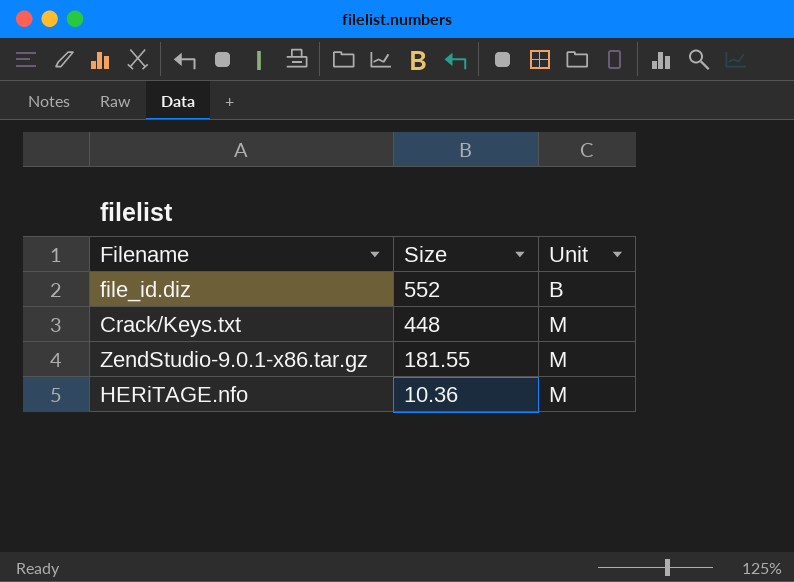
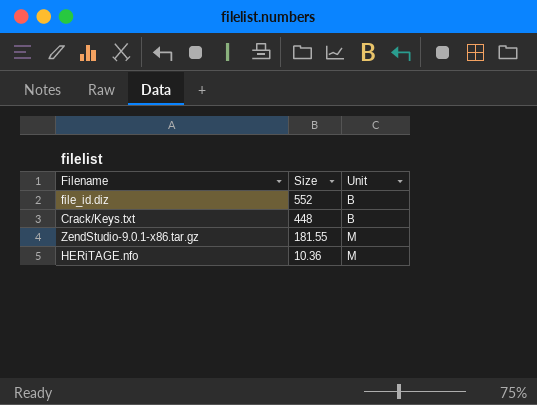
Crack/Keys.txt | Unit: M -> B

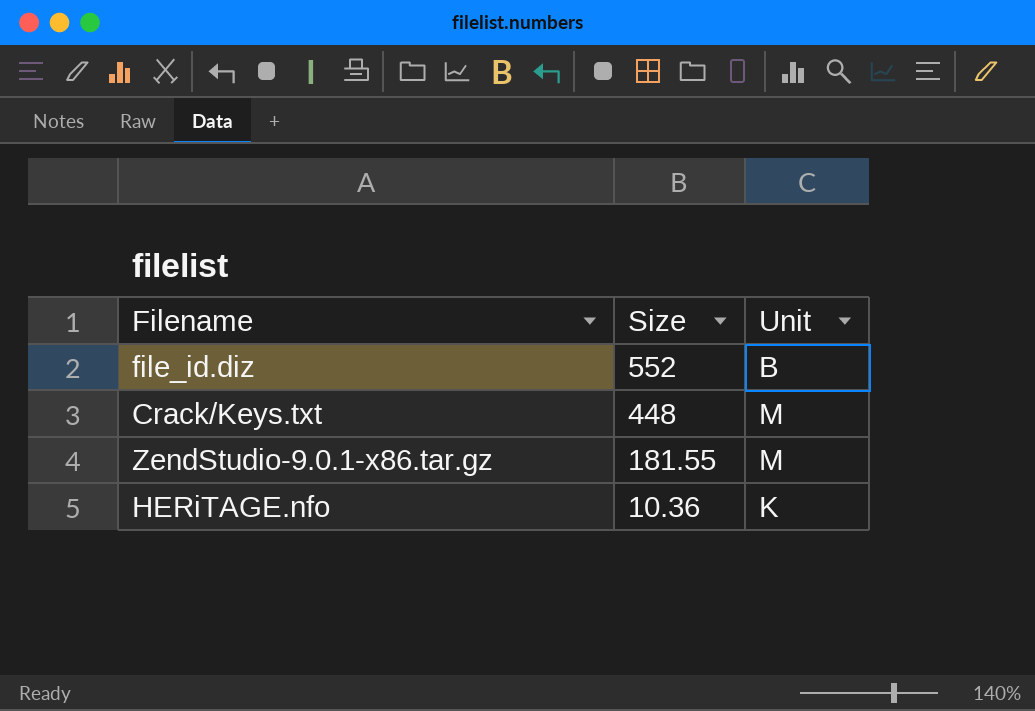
Crack/Keys.txt | Unit: B -> M
HERiTAGE.nfo | Unit: M -> K

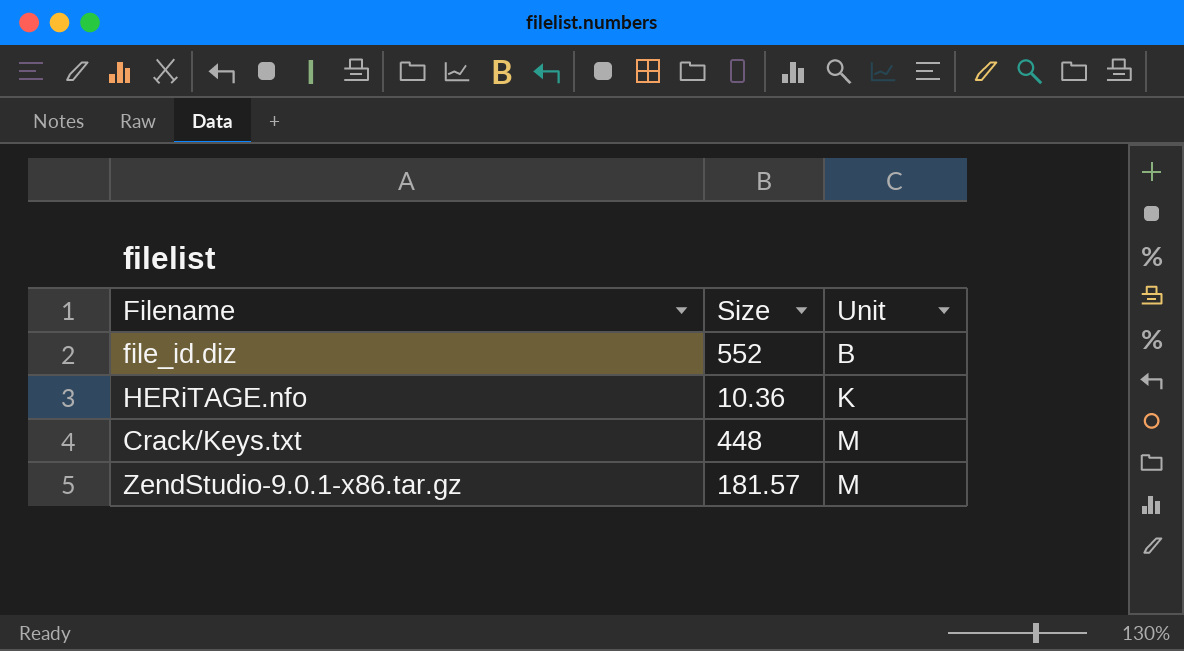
row order: Size descending -> Unit ascending
ZendStudio-9.0.1-x86.tar.gz | Size: 181.55 -> 181.57

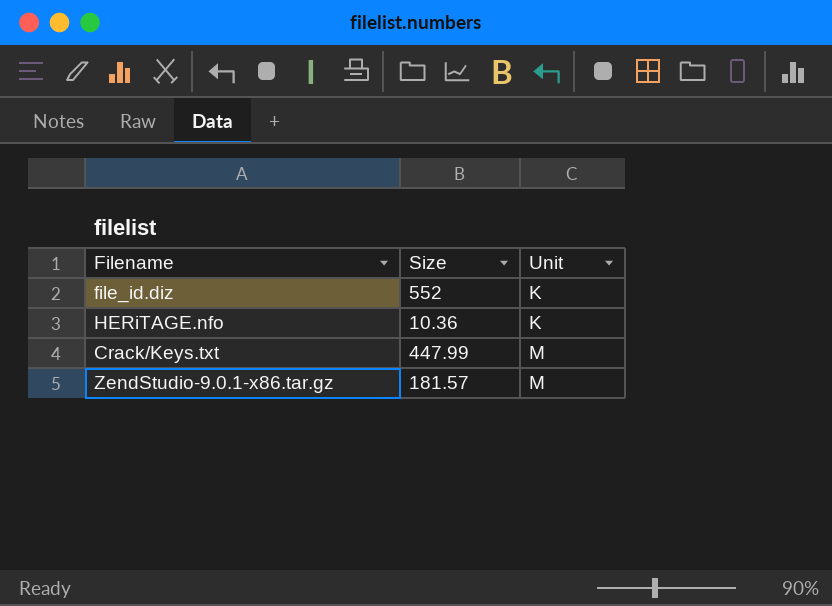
file_id.diz | Unit: B -> K
Crack/Keys.txt | Size: 448 -> 447.99

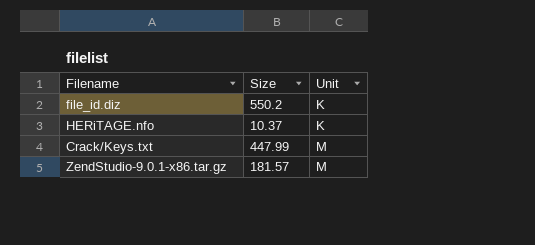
file_id.diz | Size: 552 -> 550.2
HERiTAGE.nfo | Size: 10.36 -> 10.37

